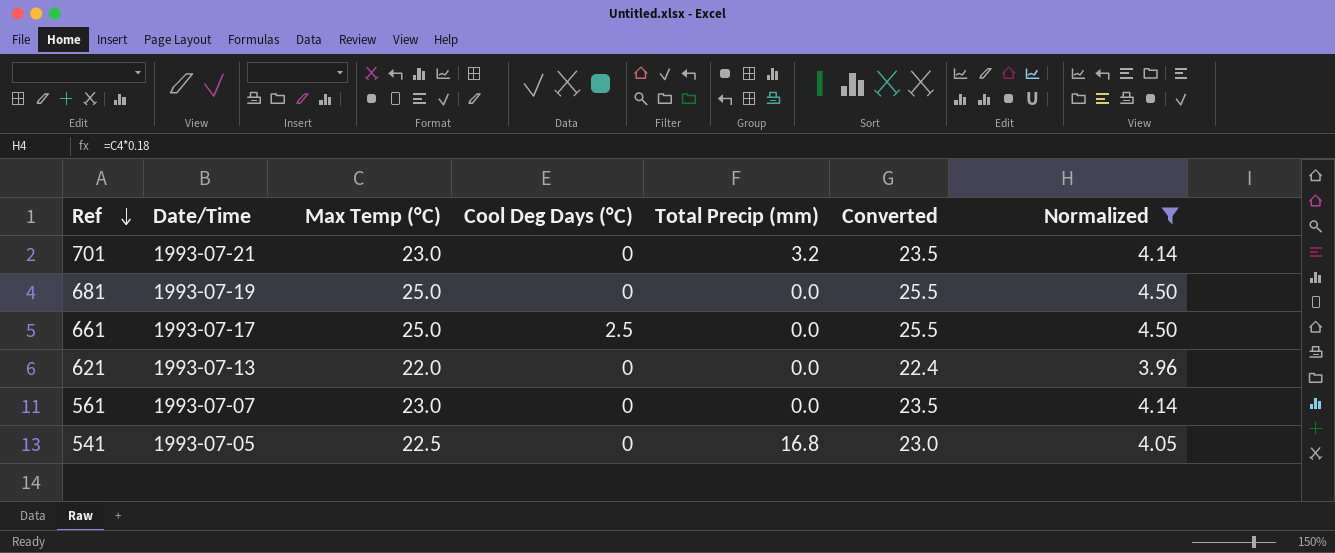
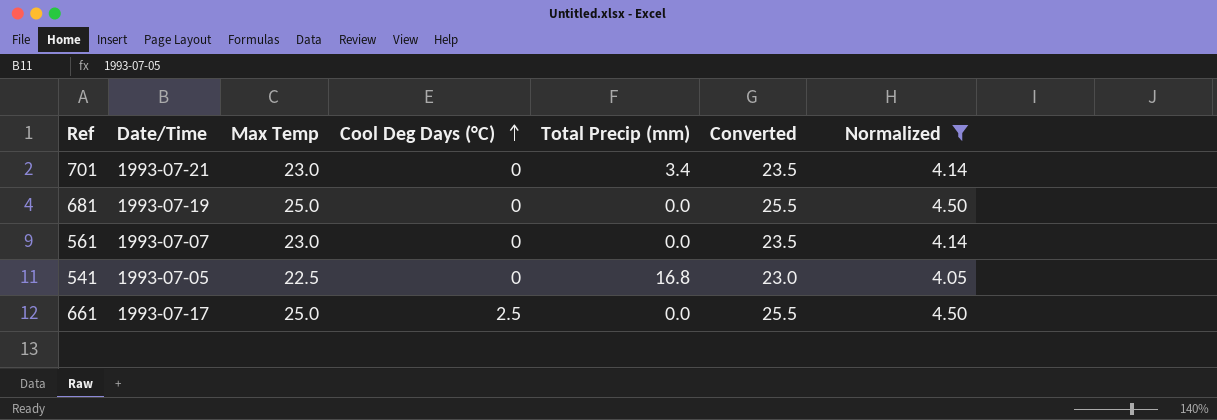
row order: Ref descending -> Cool Deg Days (°C) ascending
column name: Max Temp (°C) -> Max Temp
row 621: 1993-07-13 | 22.0 | 0 | 0.0 | 22.4 | 3.96 -> none
701 | Total Precip (mm): 3.2 -> 3.4

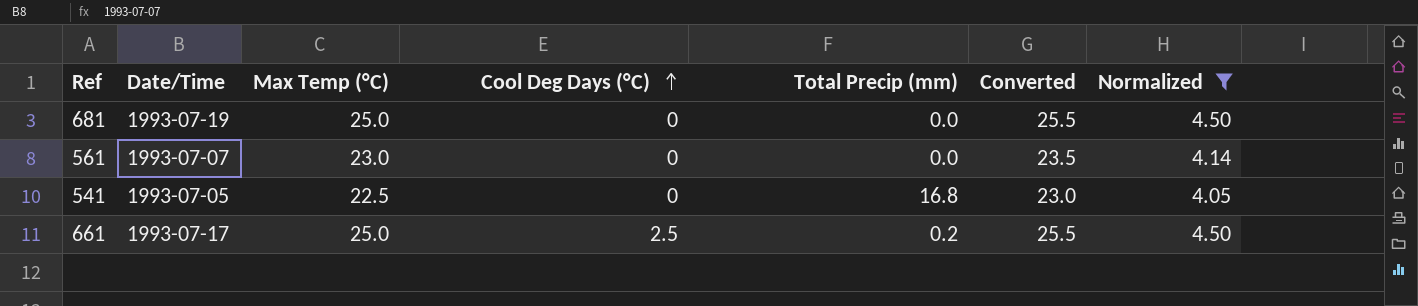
column name: Max Temp -> Max Temp (°C)
row 701: 1993-07-21 | 23.0 | 0 | 3.4 | 23.5 | 4.14 -> none
661 | Total Precip (mm): 0.0 -> 0.2

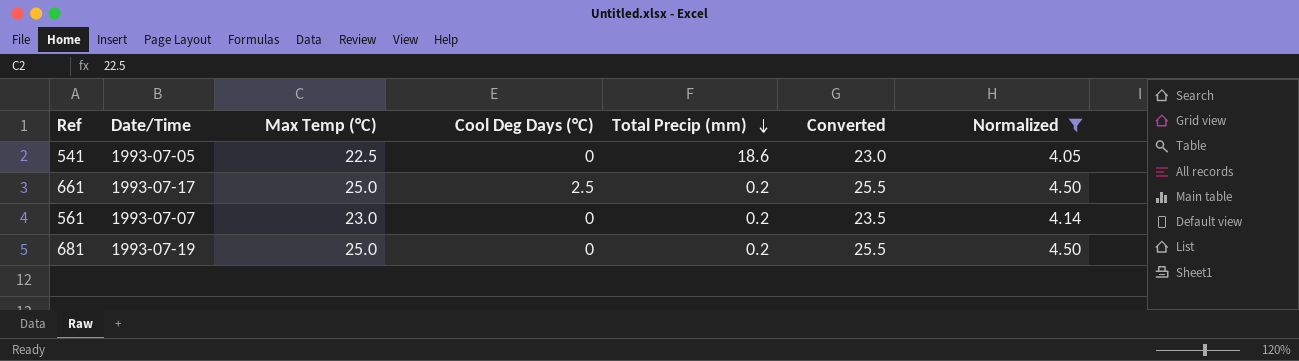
row order: Cool Deg Days (°C) ascending -> Total Precip (mm) descending
541 | Total Precip (mm): 16.8 -> 18.6
561 | Total Precip (mm): 0.0 -> 0.2
681 | Total Precip (mm): 0.0 -> 0.2

